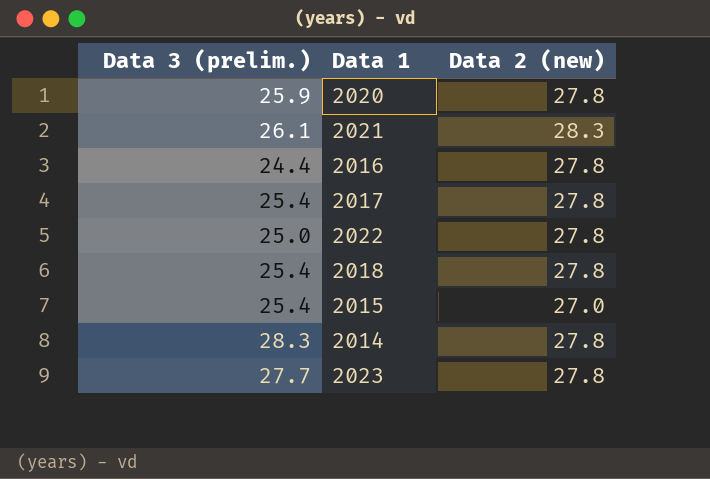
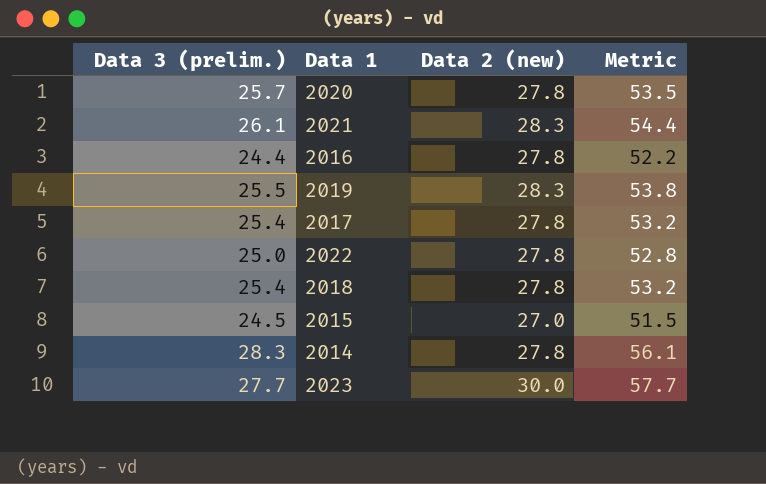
column Metric | formula: none -> [Data 3 (prelim.)] + [Data 2 (new)]
2020 | Data 3 (prelim.): 25.9 -> 25.7
row 2019: none -> 25.5 | 28.3 | 53.8
2015 | Data 3 (prelim.): 25.4 -> 24.5
2023 | Data 2 (new): 27.8 -> 30.0

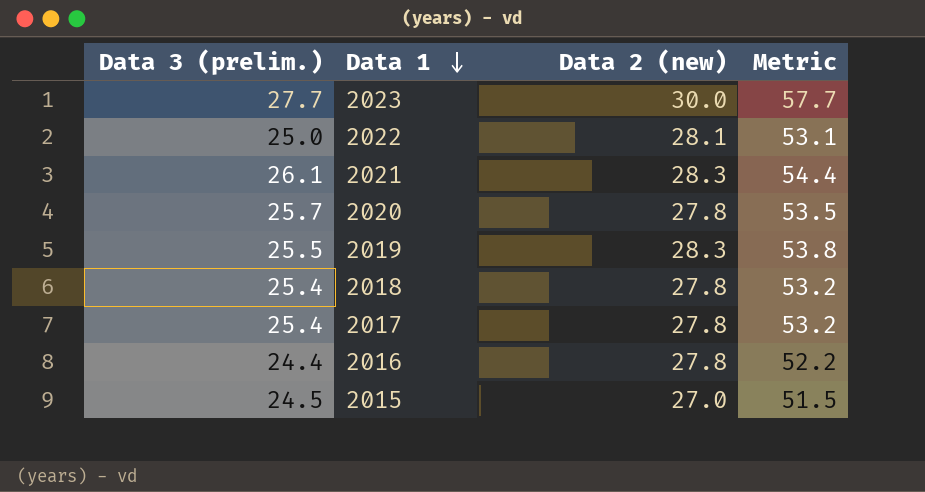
row order: none -> Data 1 descending
row 2014: 28.3 | 27.8 | 56.1 -> none
2022 | Data 2 (new): 27.8 -> 28.1
2022 | Metric: 52.8 -> 53.1

